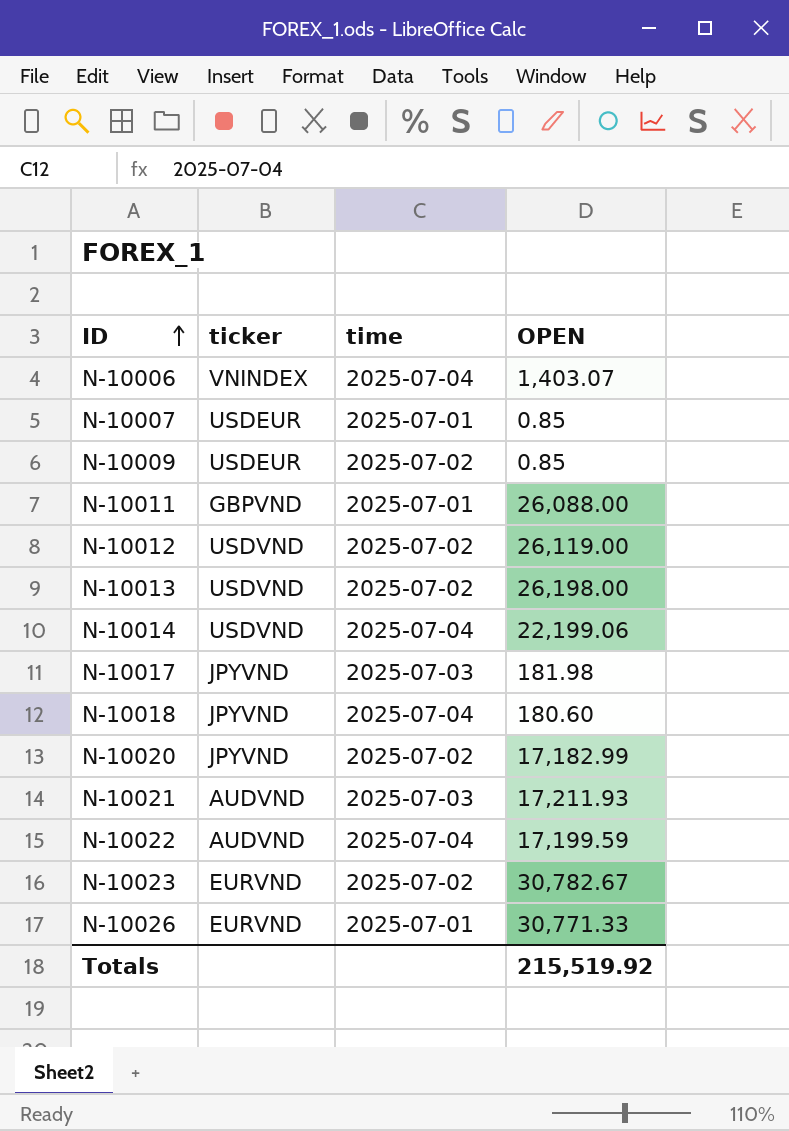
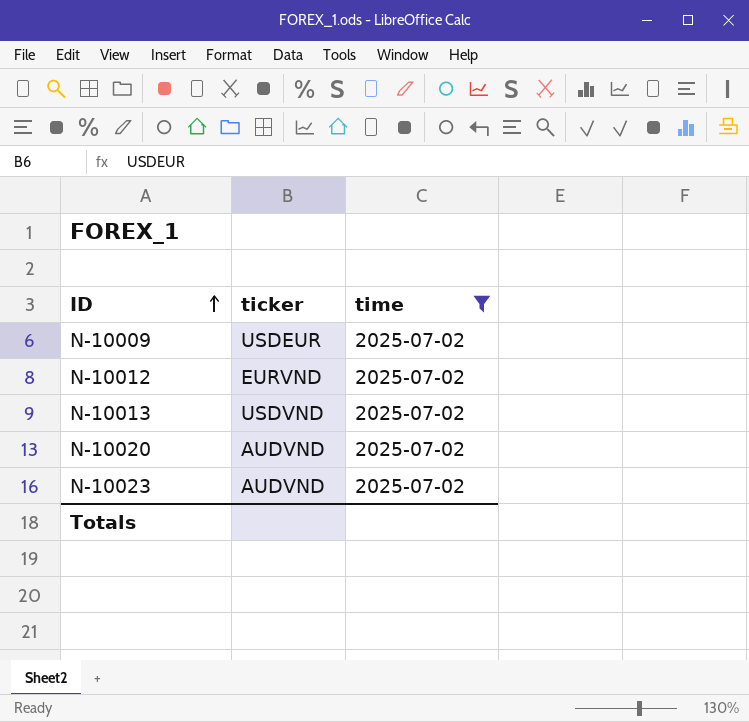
filter: none -> time = 2025-07-02
column OPEN | position: 4 -> none
N-10012 | ticker: USDVND -> EURVND
N-10020 | ticker: JPYVND -> AUDVND
N-10023 | ticker: EURVND -> AUDVND

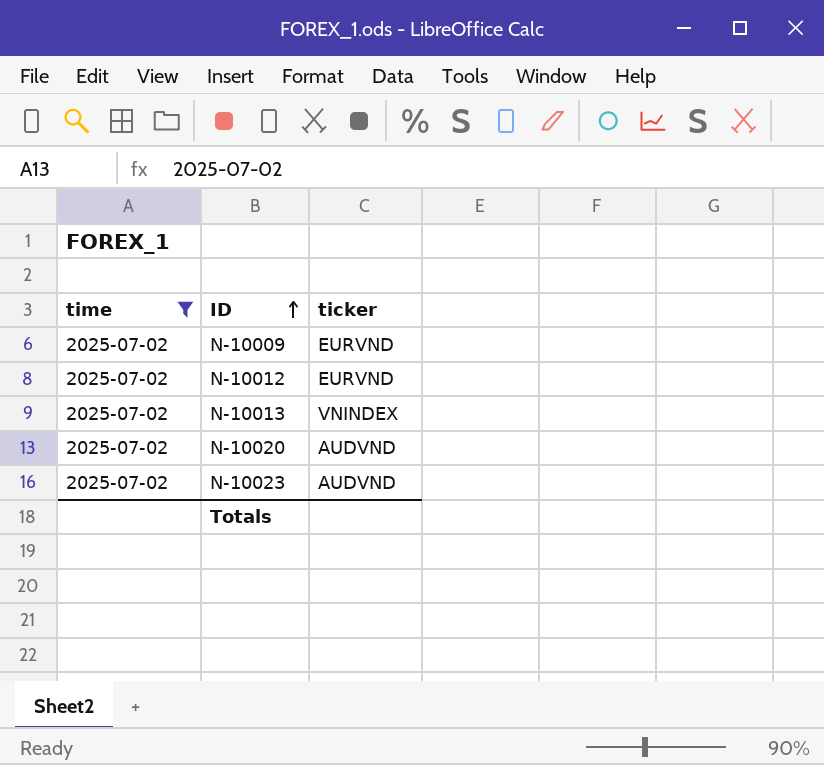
column time | position: 3 -> 1
N-10009 | ticker: USDEUR -> EURVND
N-10013 | ticker: USDVND -> VNINDEX

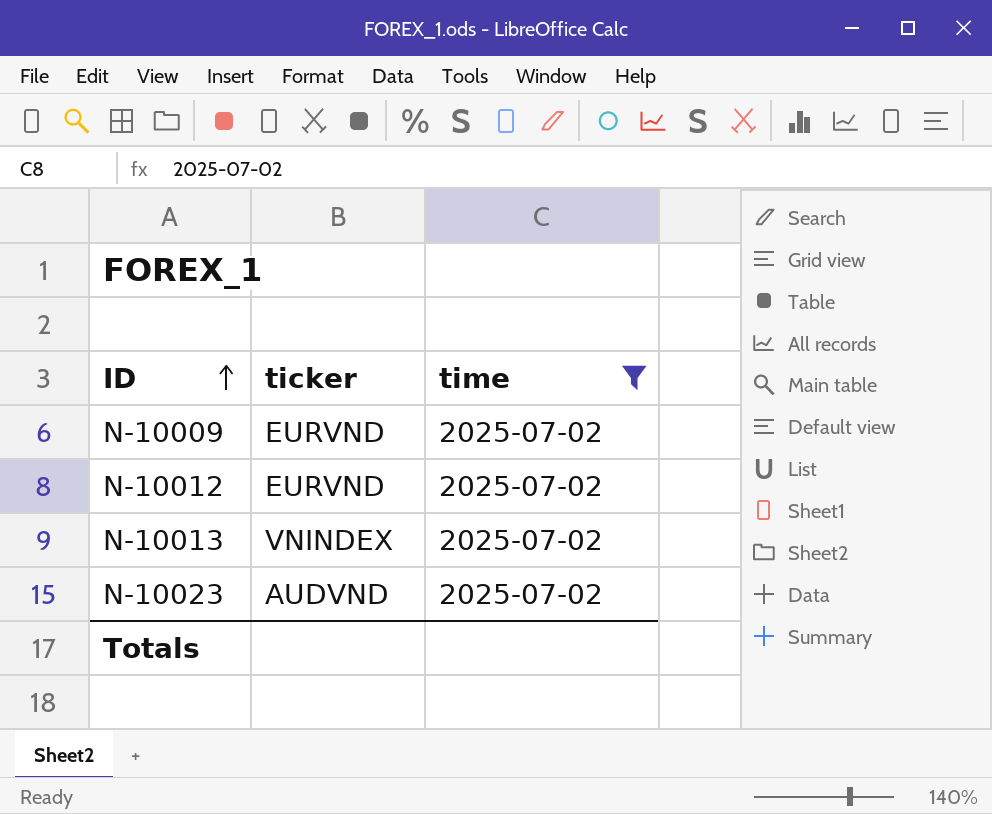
column time | position: 1 -> 3
row N-10020: 2025-07-02 | AUDVND -> none

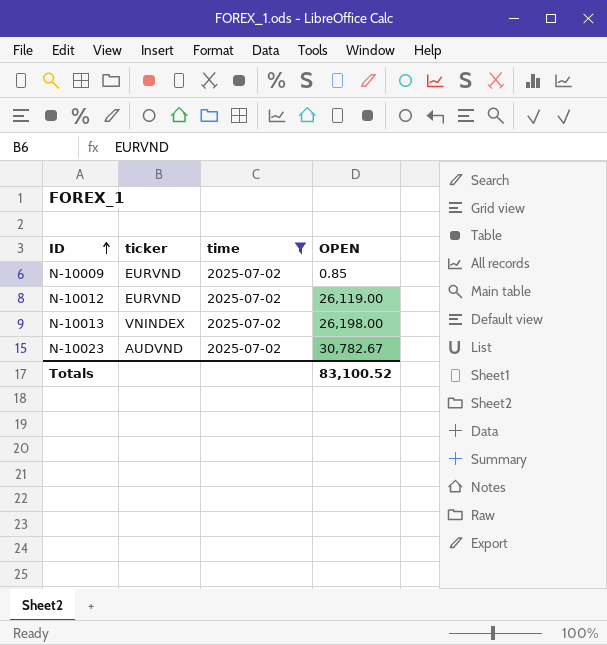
column OPEN | position: none -> 4

